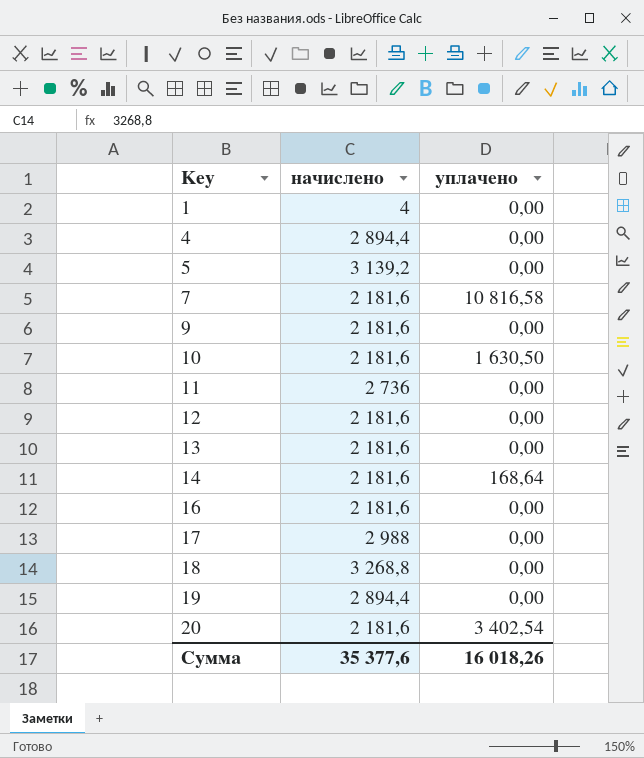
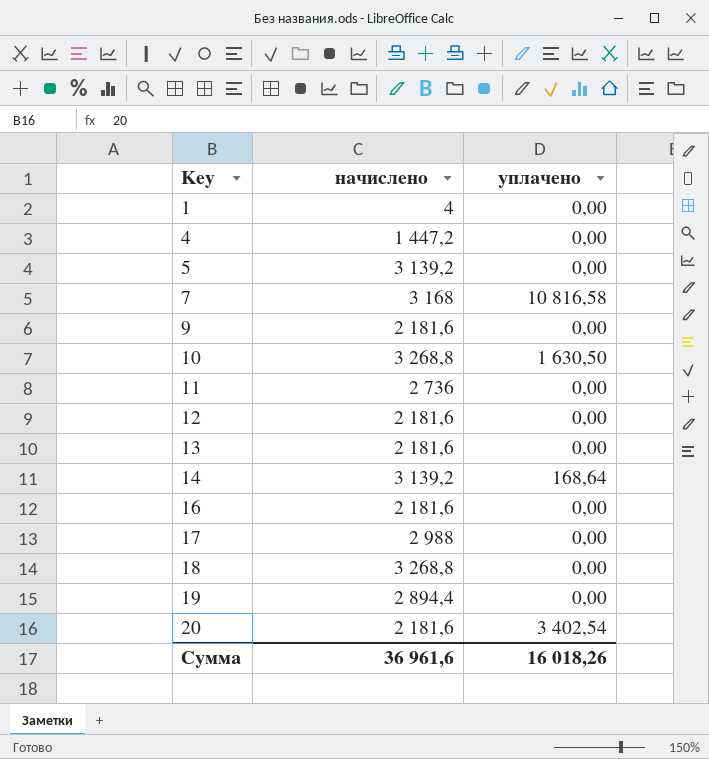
4 | начислено: 2 894,4 -> 1 447,2
7 | начислено: 2 181,6 -> 3 168
10 | начислено: 2 181,6 -> 3 268,8
14 | начислено: 2 181,6 -> 3 139,2
Сумма | начислено: 35 377,6 -> 36 961,6

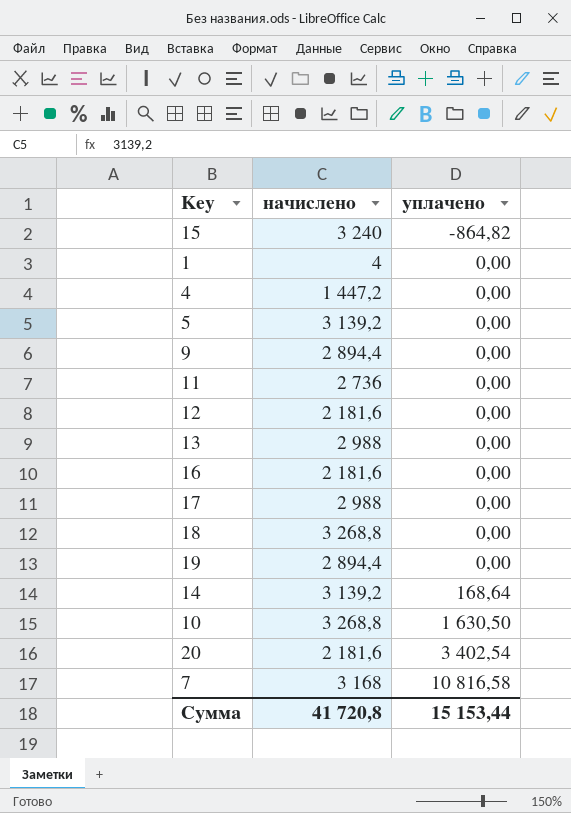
row order: Key ascending -> уплачено ascending
row 15: none -> 3 240 | -864,82
9 | начислено: 2 181,6 -> 2 894,4
13 | начислено: 2 181,6 -> 2 988
Сумма | начислено: 36 961,6 -> 41 720,8
Сумма | уплачено: 16 018,26 -> 15 153,44

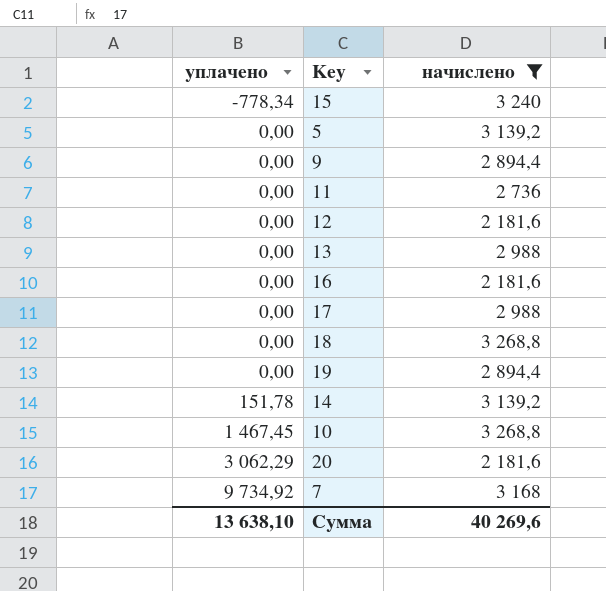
filter: none -> начислено >= 2 181,6
column уплачено | position: 3 -> 1
15 | уплачено: -864,82 -> -778,34
14 | уплачено: 168,64 -> 151,78
10 | уплачено: 1 630,50 -> 1 467,45
20 | уплачено: 3 402,54 -> 3 062,29
7 | уплачено: 10 816,58 -> 9 734,92
Сумма | уплачено: 15 153,44 -> 13 638,10
Сумма | начислено: 41 720,8 -> 40 269,6

